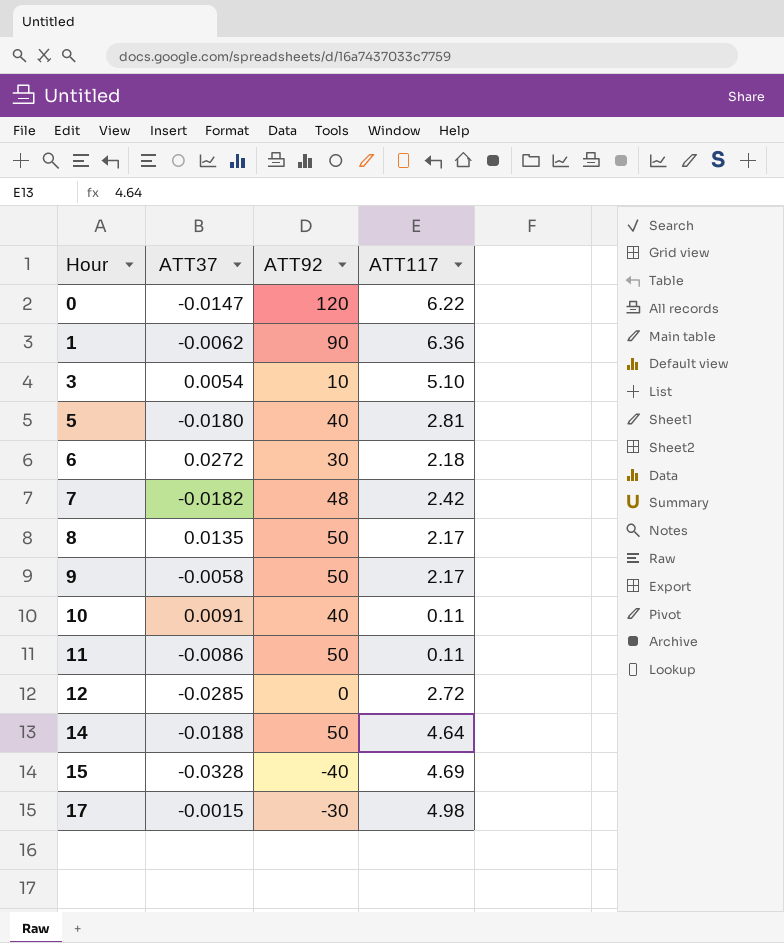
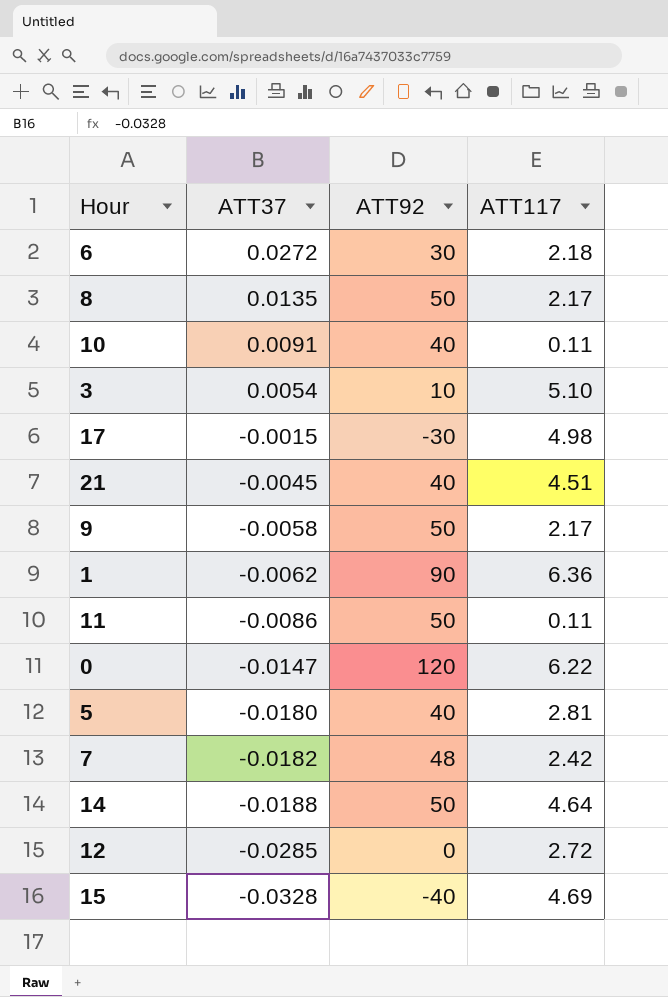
row order: Hour ascending -> ATT37 descending
row 21: none -> -0.0045 | 40 | 4.51

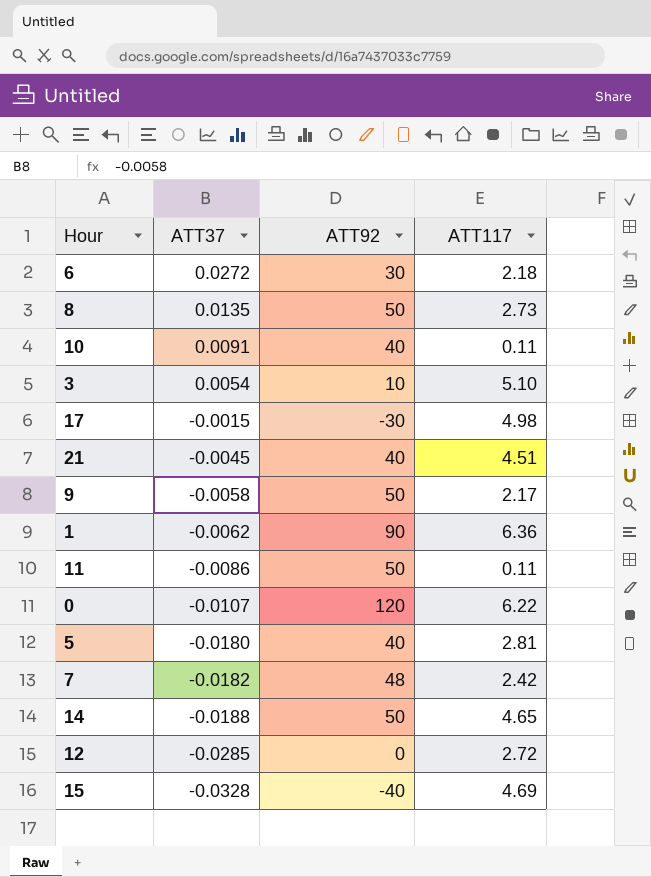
8 | ATT117: 2.17 -> 2.73
0 | ATT37: -0.0147 -> -0.0107
14 | ATT117: 4.64 -> 4.65

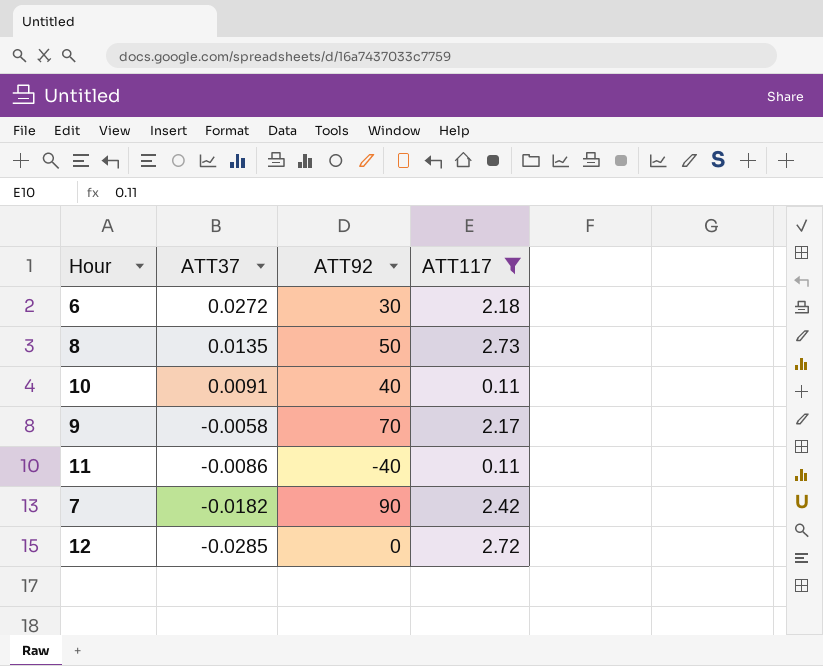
filter: none -> ATT117 <= 2.73
9 | ATT92: 50 -> 70
11 | ATT92: 50 -> -40
7 | ATT92: 48 -> 90

